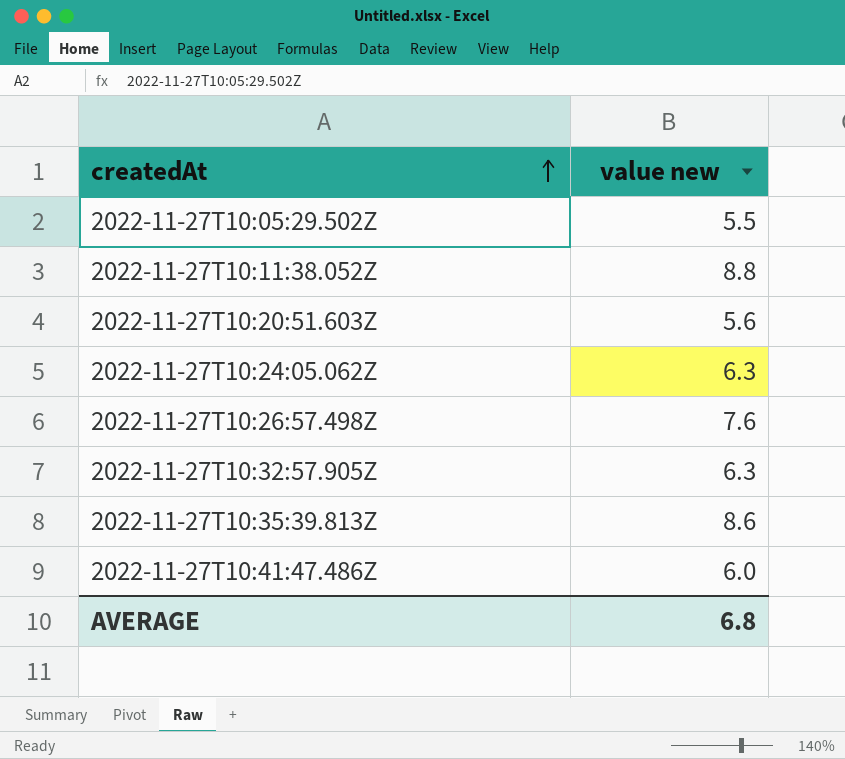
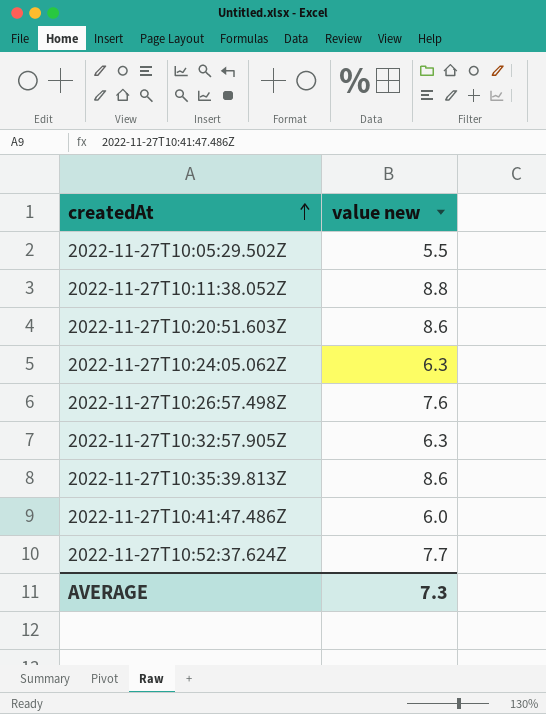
2022-11-27T10:20:51.603Z | value new: 5.6 -> 8.6
row 2022-11-27T10:52:37.624Z: none -> 7.7
AVERAGE | value new: 6.8 -> 7.3

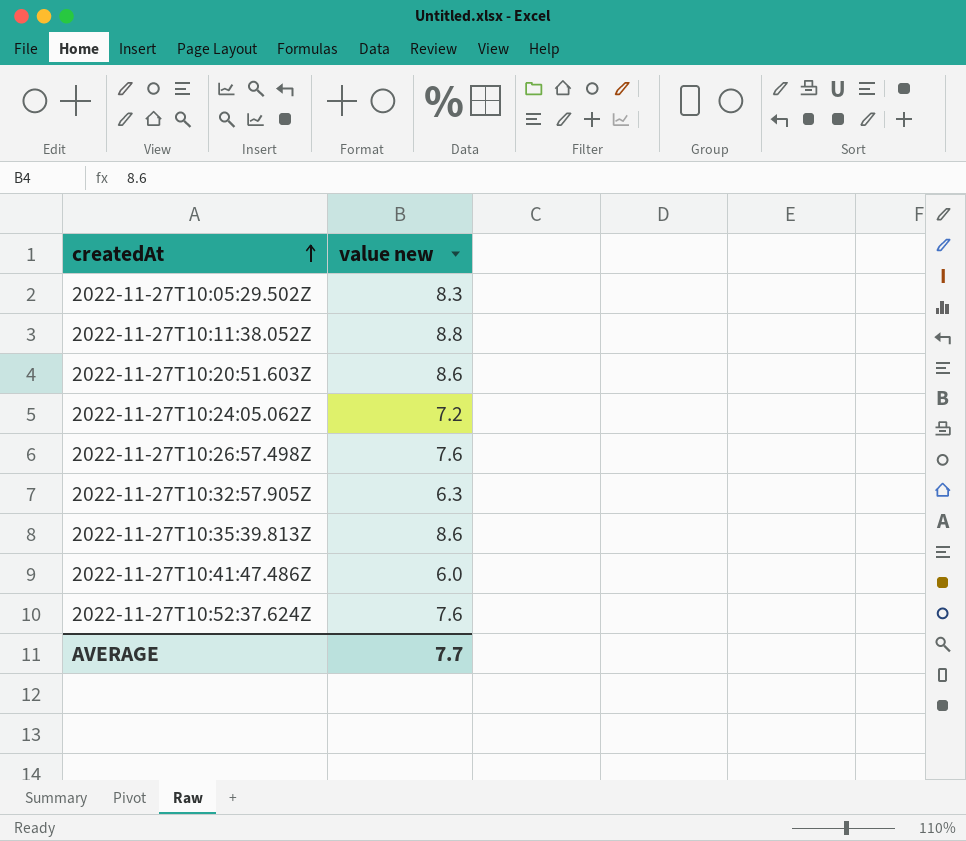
2022-11-27T10:05:29.502Z | value new: 5.5 -> 8.3
2022-11-27T10:24:05.062Z | value new: 6.3 -> 7.2
2022-11-27T10:52:37.624Z | value new: 7.7 -> 7.6
AVERAGE | value new: 7.3 -> 7.7

